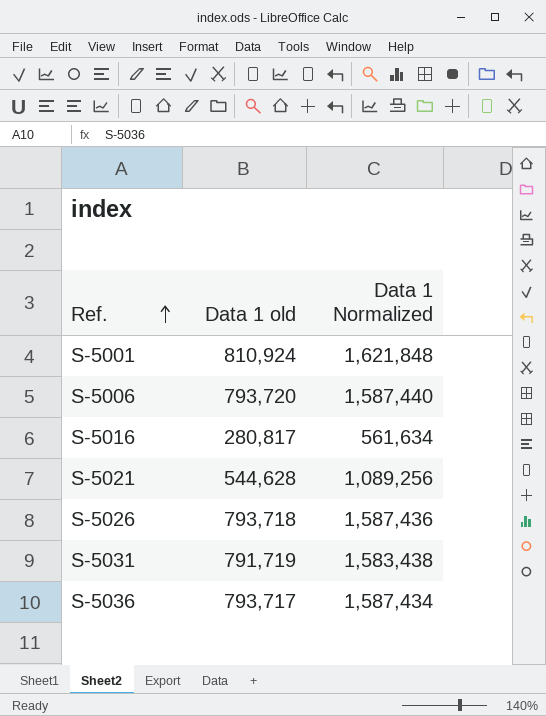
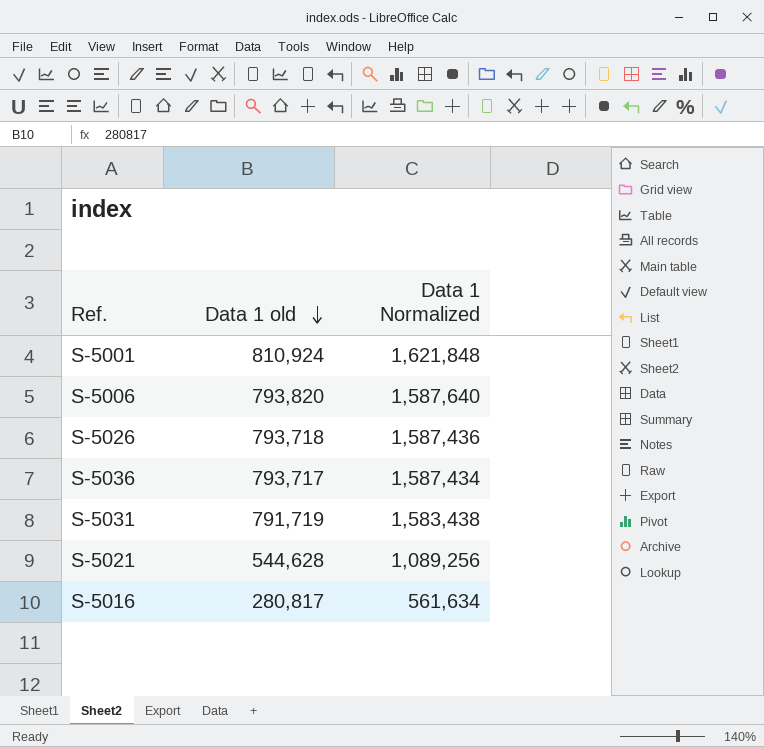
row order: Ref. ascending -> Data 1 old descending
S-5006 | Data 1 old: 793,720 -> 793,820
S-5006 | Data 1 Normalized: 1,587,440 -> 1,587,640

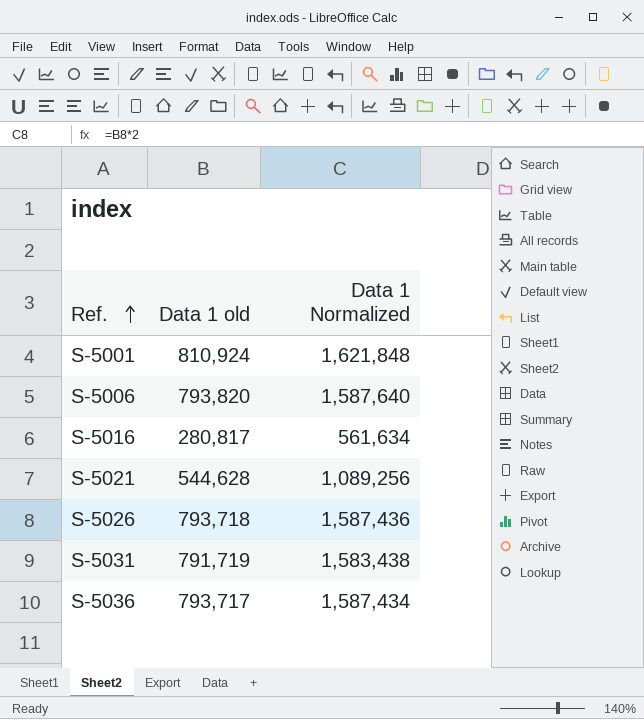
row order: Data 1 old descending -> Ref. ascending

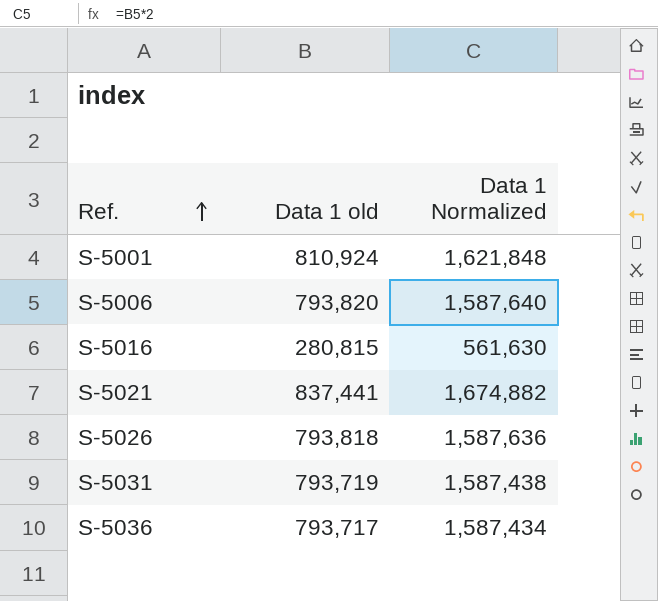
S-5016 | Data 1 old: 280,817 -> 280,815
S-5016 | Data 1 Normalized: 561,634 -> 561,630
S-5021 | Data 1 old: 544,628 -> 837,441
S-5021 | Data 1 Normalized: 1,089,256 -> 1,674,882
S-5026 | Data 1 old: 793,718 -> 793,818
S-5026 | Data 1 Normalized: 1,587,436 -> 1,587,636
S-5031 | Data 1 old: 791,719 -> 793,719
S-5031 | Data 1 Normalized: 1,583,438 -> 1,587,438

